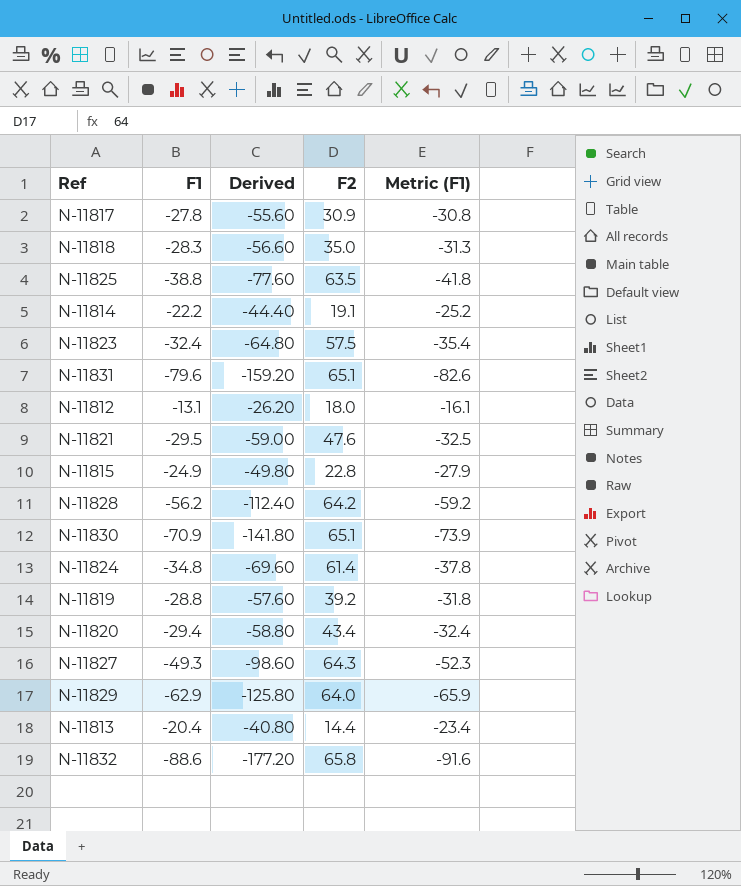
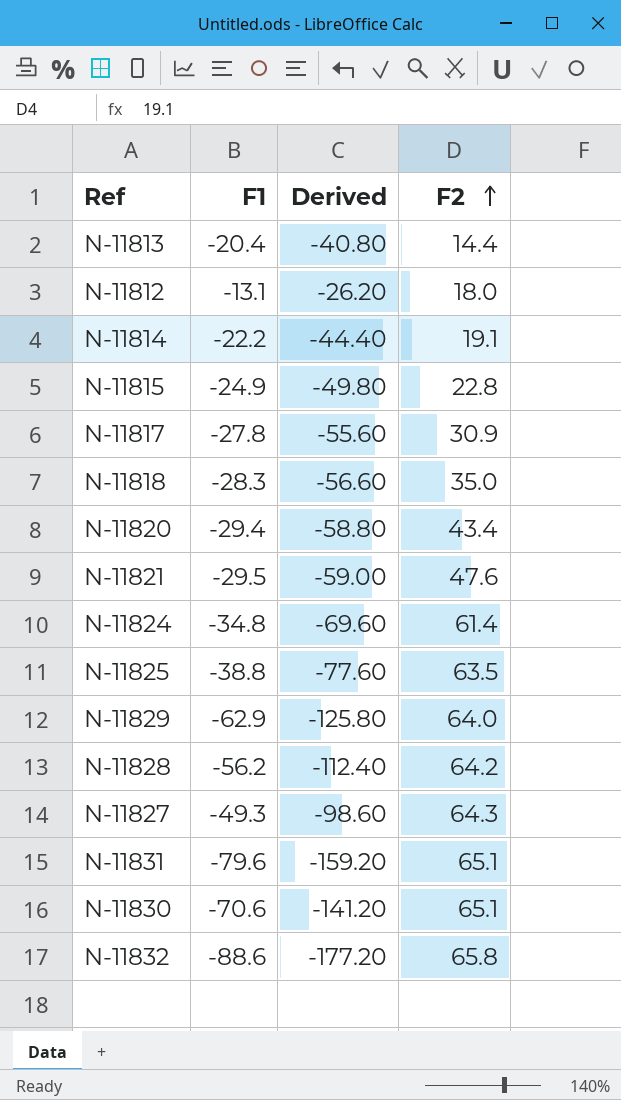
row order: none -> F2 ascending
column Metric (F1) | formula: [F1] - 3 -> none
row N-11823: -32.4 | -64.80 | 57.5 | -35.4 -> none
row N-11819: -28.8 | -57.60 | 39.2 | -31.8 -> none
N-11830 | F1: -70.9 -> -70.6
N-11830 | Derived: -141.80 -> -141.20

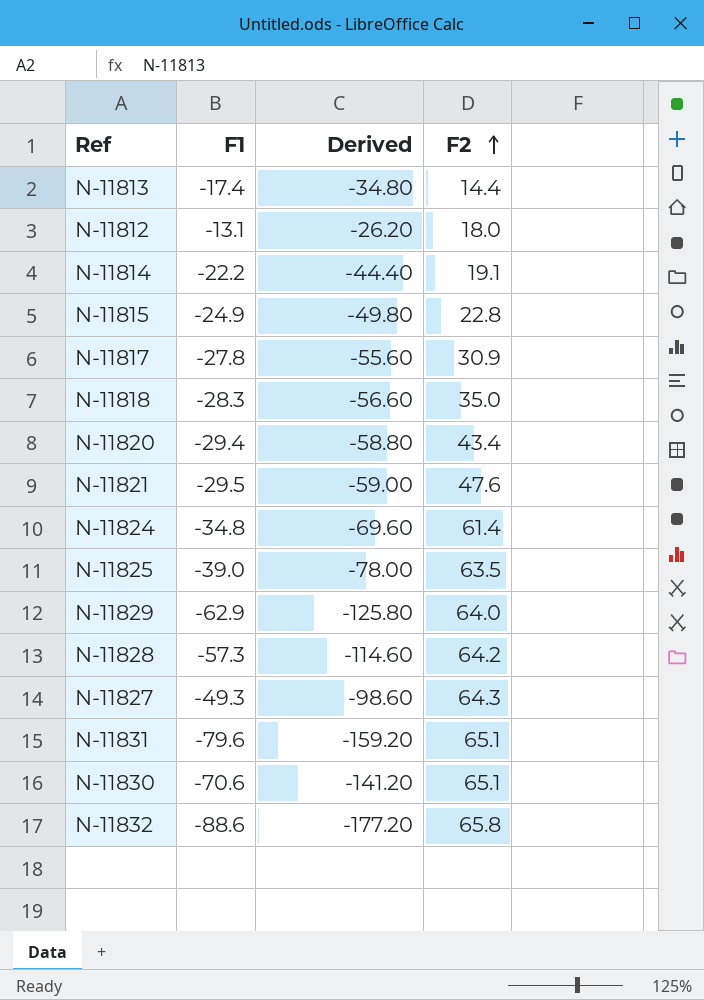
N-11813 | F1: -20.4 -> -17.4
N-11813 | Derived: -40.80 -> -34.80
N-11825 | F1: -38.8 -> -39.0
N-11825 | Derived: -77.60 -> -78.00
N-11828 | F1: -56.2 -> -57.3
N-11828 | Derived: -112.40 -> -114.60

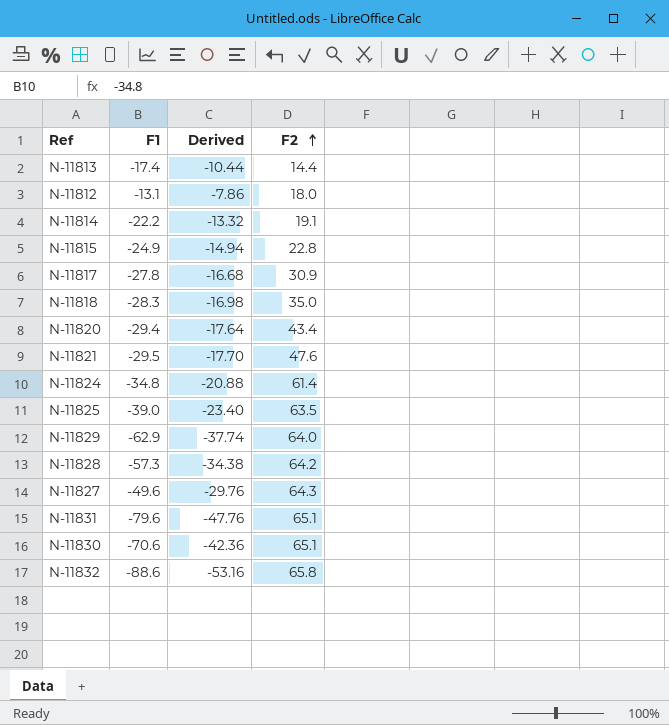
column Derived | formula: [F1] * 2 -> [F1] * 0.6
N-11827 | F1: -49.3 -> -49.6

